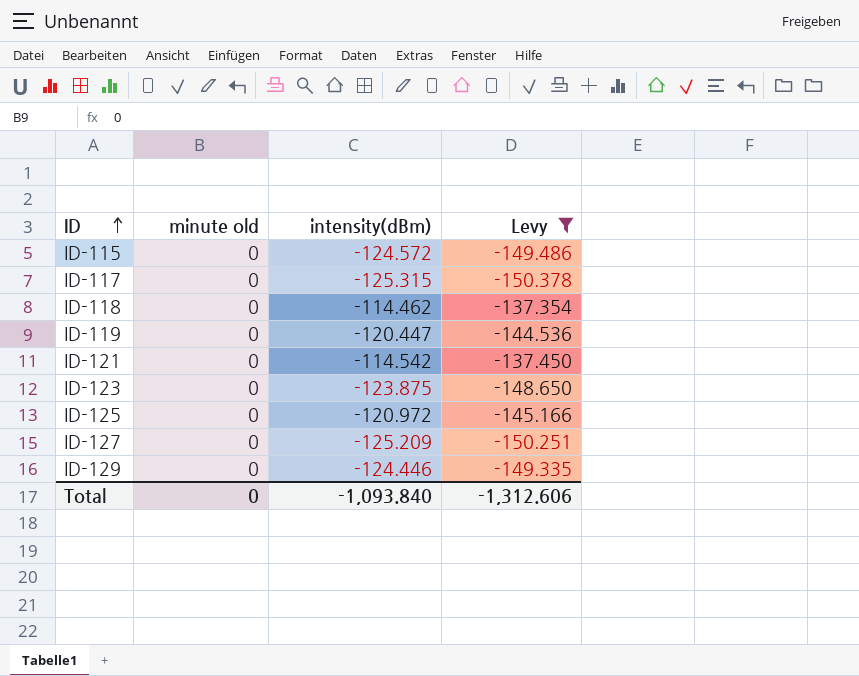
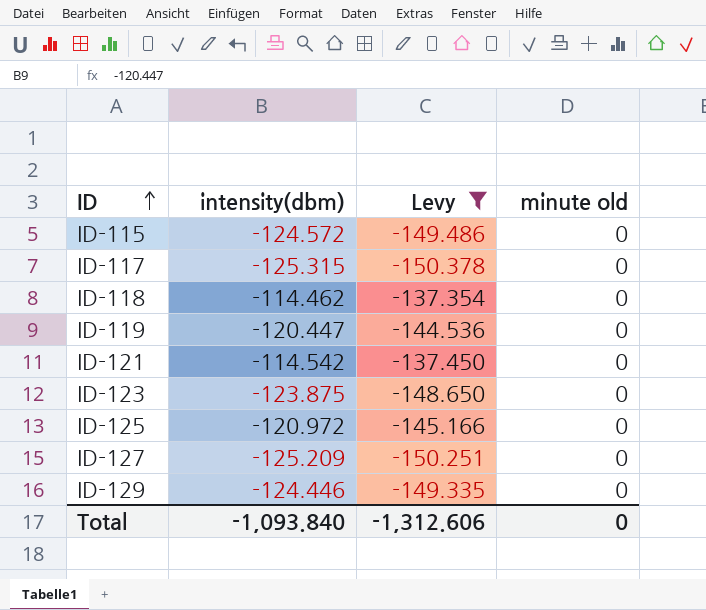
column name: intensity(dBm) -> intensity(dbm)
column minute old | position: 2 -> 4

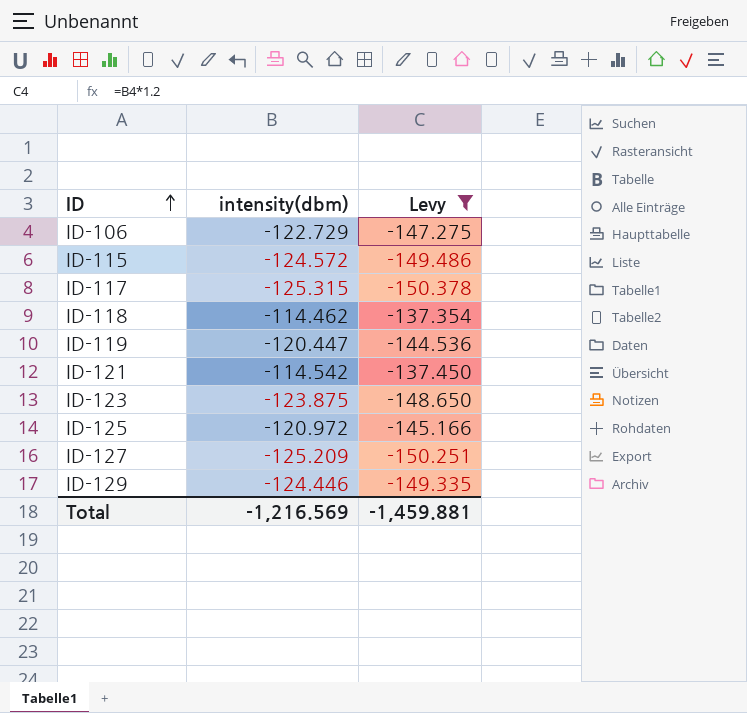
column minute old | position: 4 -> none
row ID-106: none -> -122.729 | -147.275
Total | intensity(dbm): -1,093.840 -> -1,216.569
Total | Levy: -1,312.606 -> -1,459.881

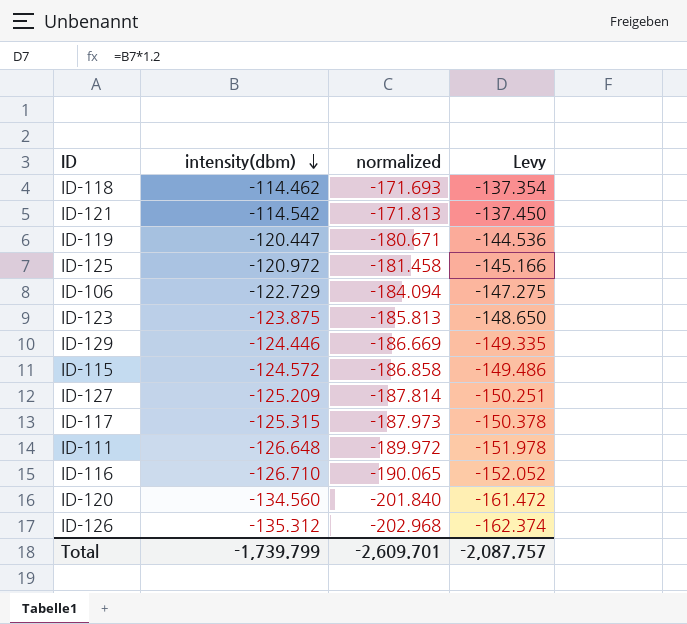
filter: Levy >= -150.378 -> none
row order: ID ascending -> intensity(dbm) descending
column normalized | formula: none -> [intensity(dbm)] * 1.5
Total | intensity(dbm): -1,216.569 -> -1,739.799
Total | Levy: -1,459.881 -> -2,087.757

